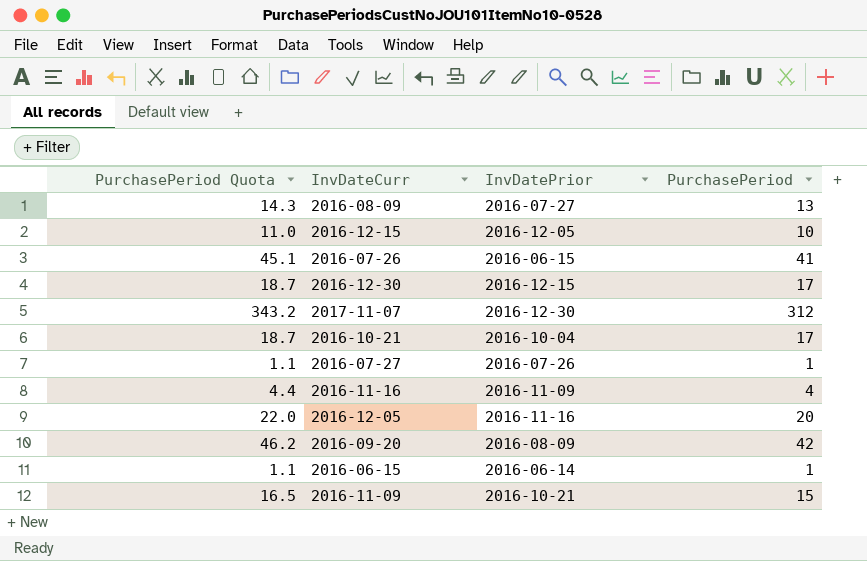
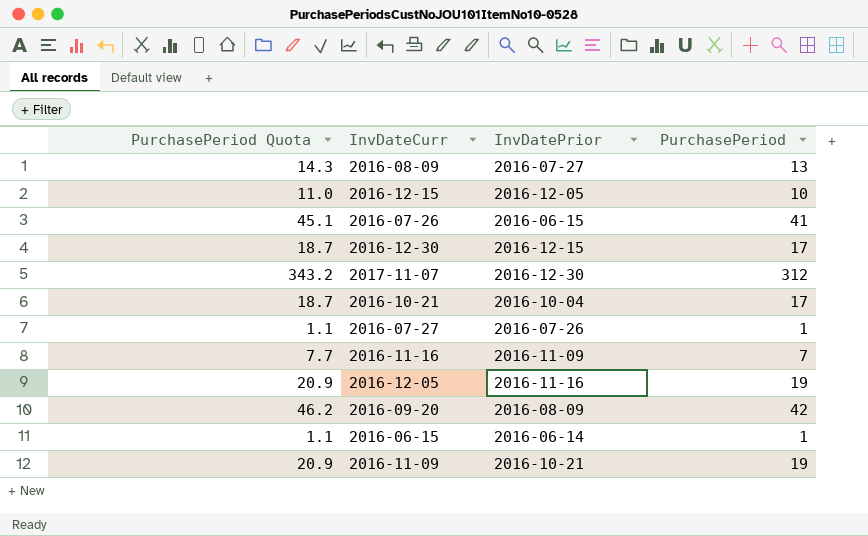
2016-11-16 | PurchasePeriod Quota: 4.4 -> 7.7
2016-11-16 | PurchasePeriod: 4 -> 7
2016-12-05 | PurchasePeriod Quota: 22.0 -> 20.9
2016-12-05 | PurchasePeriod: 20 -> 19
2016-11-09 | PurchasePeriod Quota: 16.5 -> 20.9
2016-11-09 | PurchasePeriod: 15 -> 19

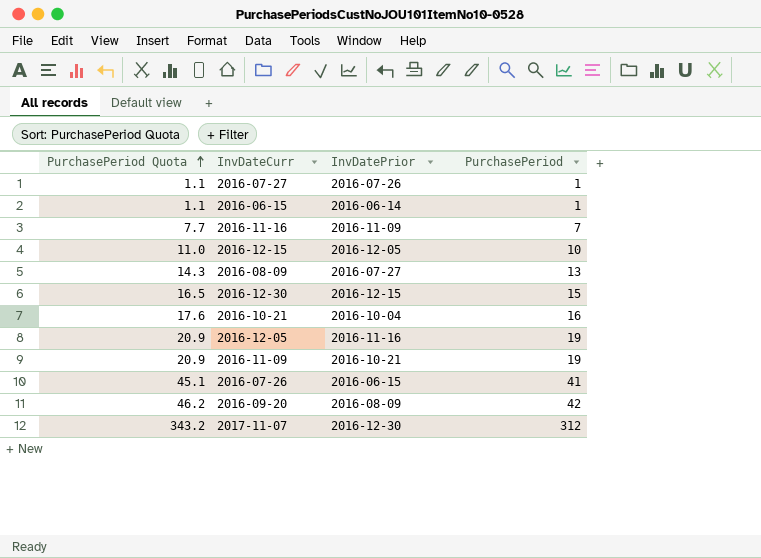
row order: none -> PurchasePeriod Quota ascending
2016-12-30 | PurchasePeriod Quota: 18.7 -> 16.5
2016-12-30 | PurchasePeriod: 17 -> 15
2016-10-21 | PurchasePeriod Quota: 18.7 -> 17.6
2016-10-21 | PurchasePeriod: 17 -> 16

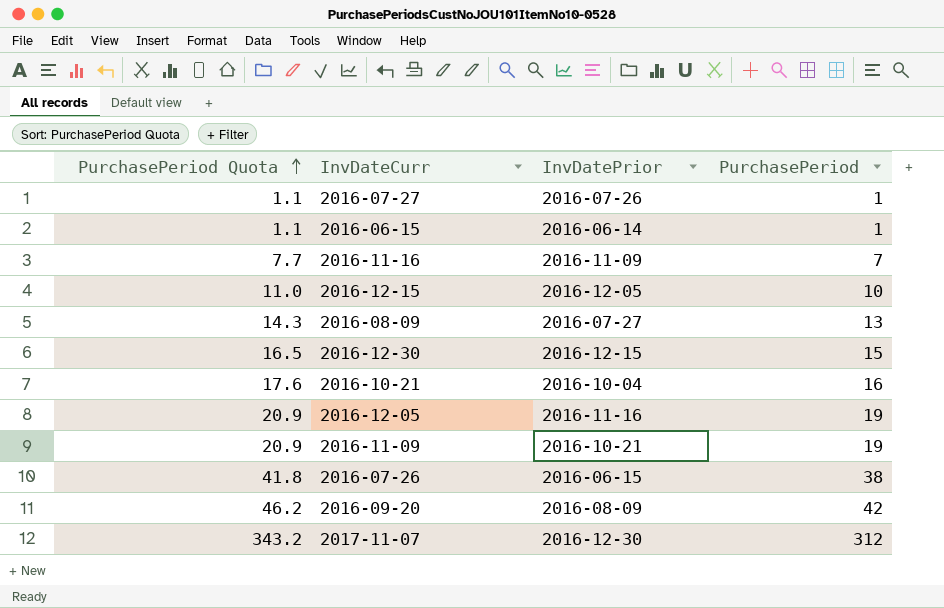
2016-07-26 | PurchasePeriod Quota: 45.1 -> 41.8
2016-07-26 | PurchasePeriod: 41 -> 38

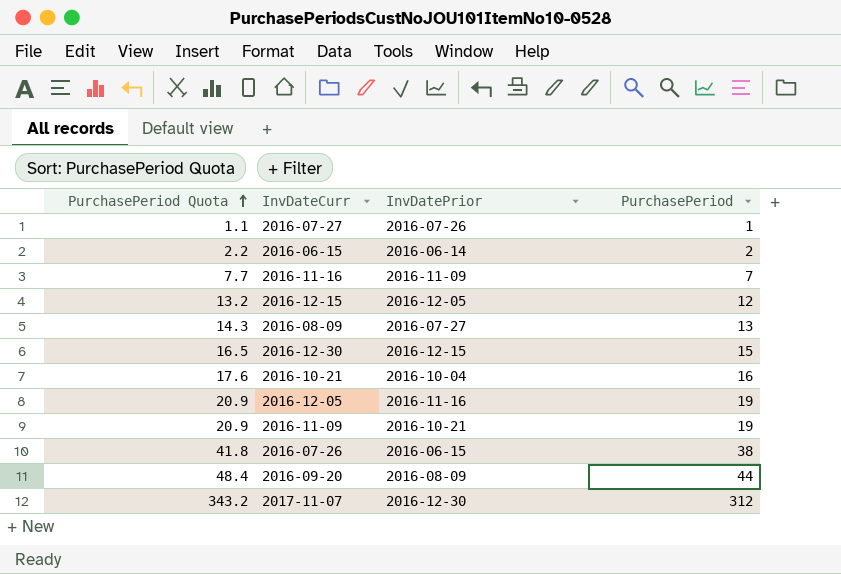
2016-06-15 | PurchasePeriod Quota: 1.1 -> 2.2
2016-06-15 | PurchasePeriod: 1 -> 2
2016-12-15 | PurchasePeriod Quota: 11.0 -> 13.2
2016-12-15 | PurchasePeriod: 10 -> 12
2016-09-20 | PurchasePeriod Quota: 46.2 -> 48.4
2016-09-20 | PurchasePeriod: 42 -> 44

